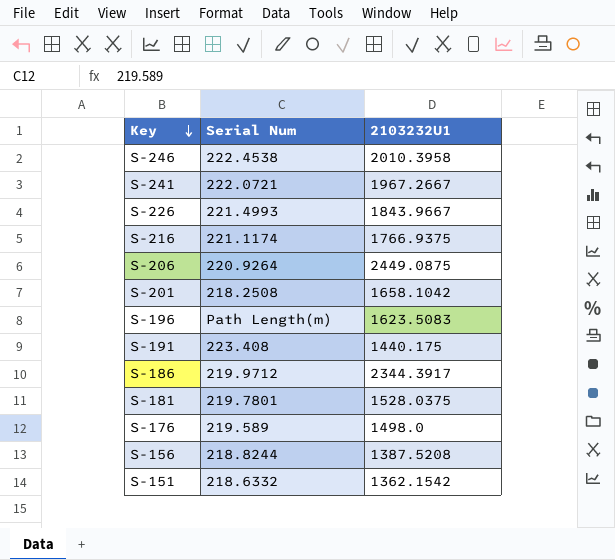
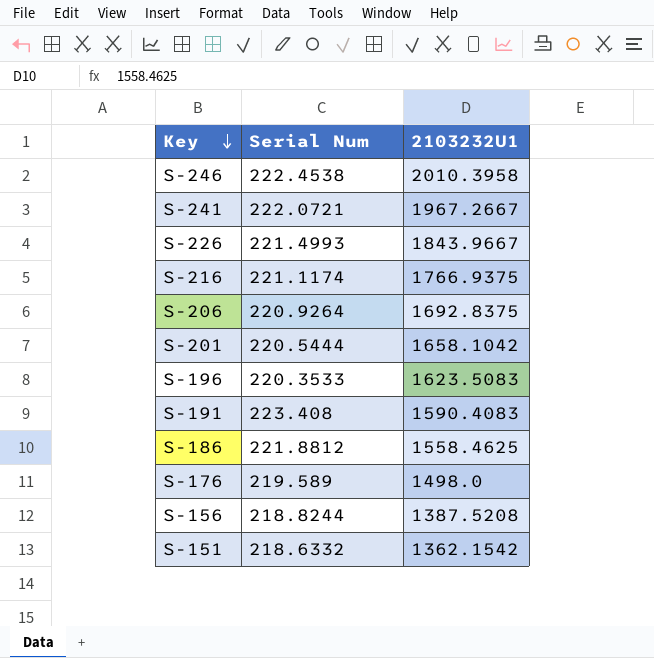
row S-181: 219.7801 | 1528.0375 -> none
S-206 | 2103232U1: 2449.0875 -> 1692.8375
S-201 | Serial Num: 218.2508 -> 220.5444
S-196 | Serial Num: Path Length(m) -> 220.3533
S-191 | 2103232U1: 1440.175 -> 1590.4083
S-186 | Serial Num: 219.9712 -> 221.8812
S-186 | 2103232U1: 2344.3917 -> 1558.4625

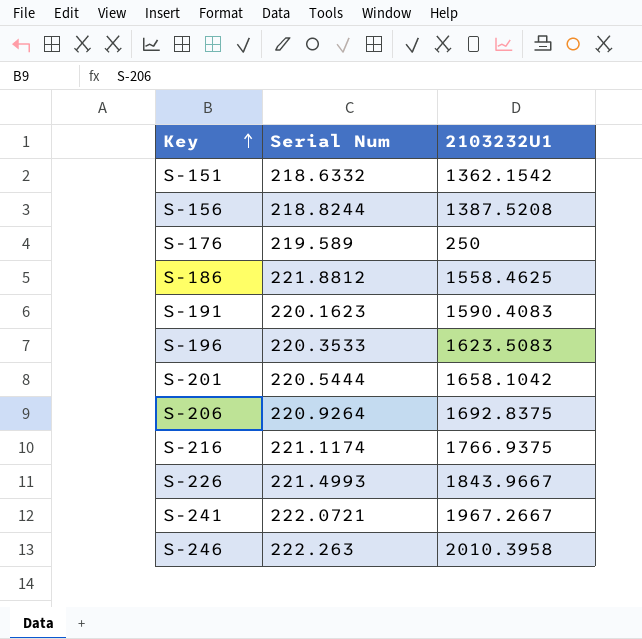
row order: Key descending -> Key ascending
S-176 | 2103232U1: 1498.0 -> 250
S-191 | Serial Num: 223.408 -> 220.1623
S-246 | Serial Num: 222.4538 -> 222.263

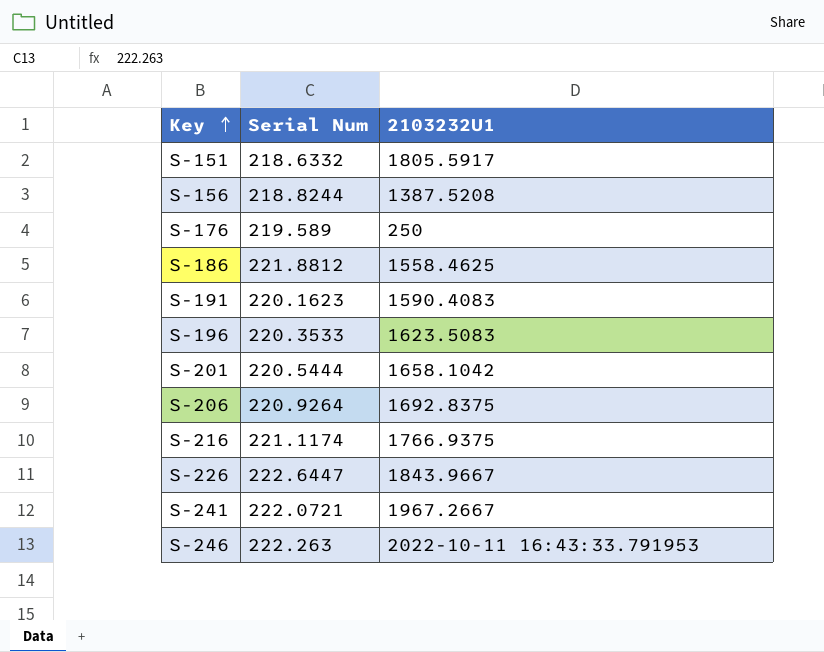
S-151 | 2103232U1: 1362.1542 -> 1805.5917
S-226 | Serial Num: 221.4993 -> 222.6447
S-246 | 2103232U1: 2010.3958 -> 2022-10-11 16:43:33.791953

